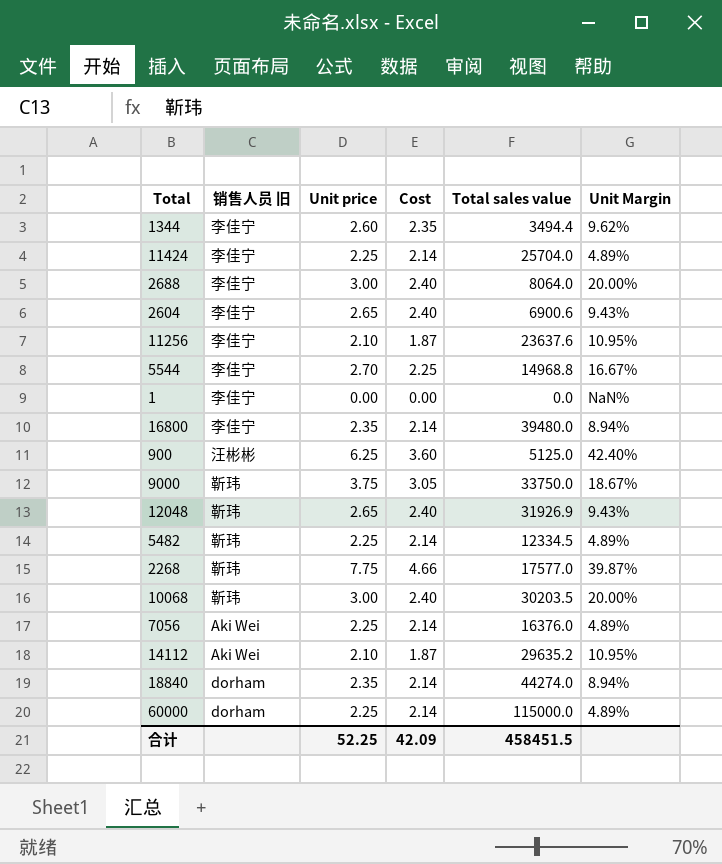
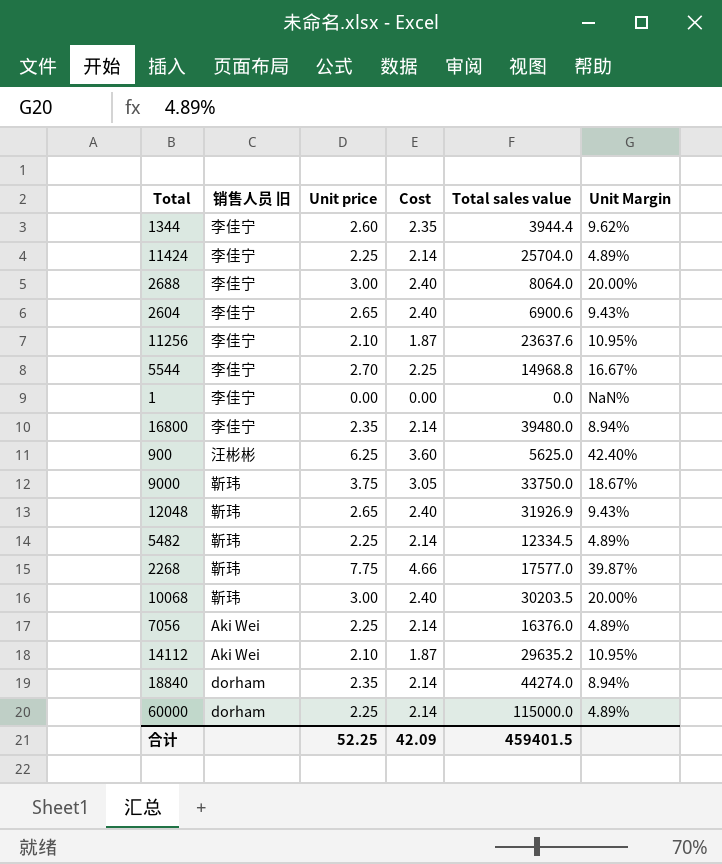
1344 | Total sales value: 3494.4 -> 3944.4
900 | Total sales value: 5125.0 -> 5625.0
合计 | Total sales value: 458451.5 -> 459401.5

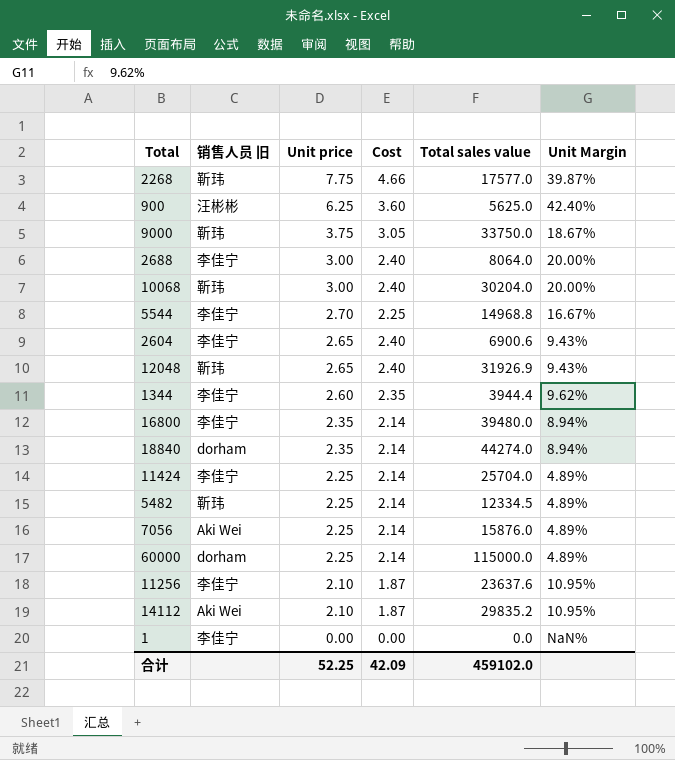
row order: none -> Unit price descending
10068 | Total sales value: 30203.5 -> 30204.0
7056 | Total sales value: 16376.0 -> 15876.0
14112 | Total sales value: 29635.2 -> 29835.2
合计 | Total sales value: 459401.5 -> 459102.0

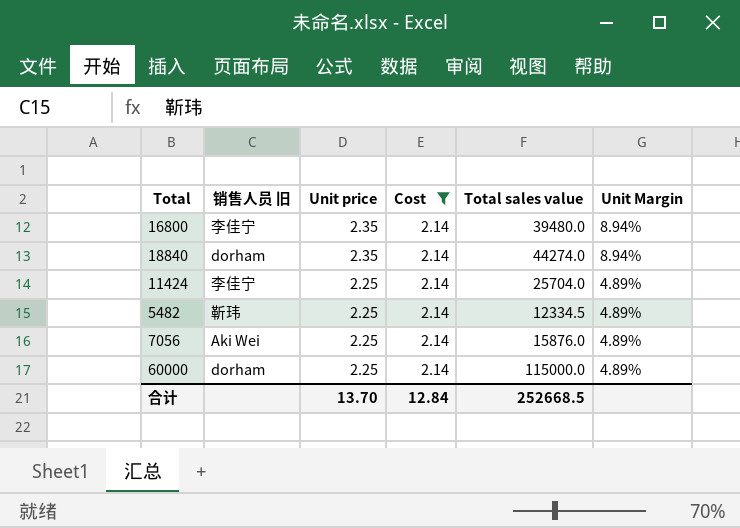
filter: none -> Cost = 2.14
合计 | Unit price: 52.25 -> 13.70
合计 | Cost: 42.09 -> 12.84
合计 | Total sales value: 459102.0 -> 252668.5

